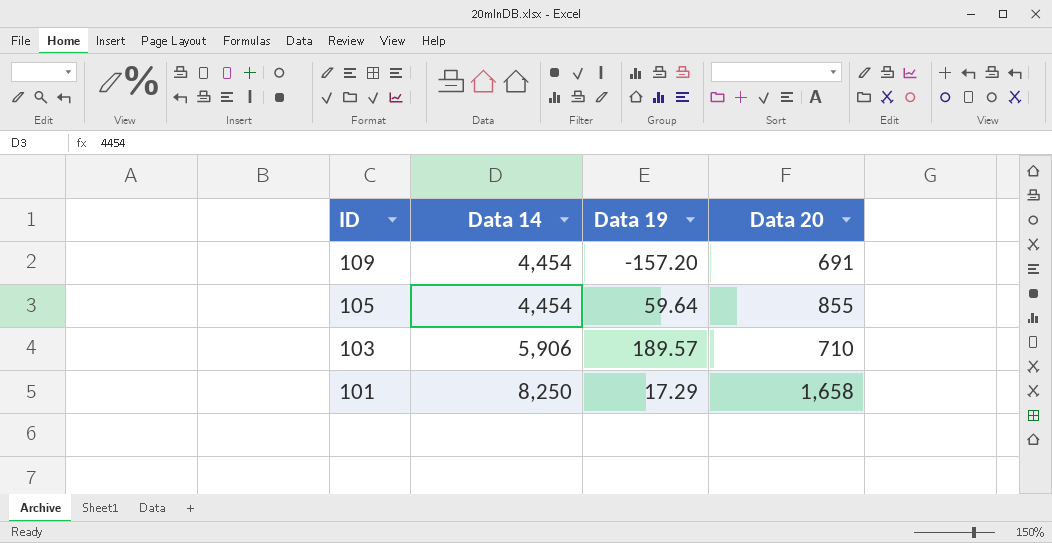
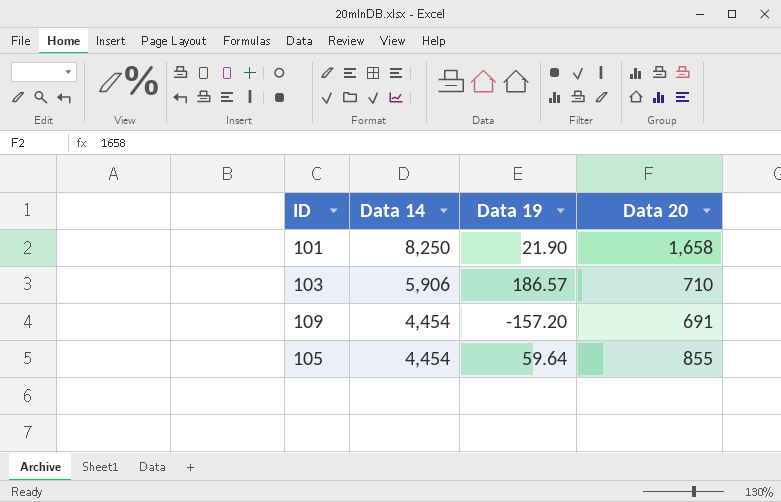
row order: ID descending -> Data 14 descending
101 | Data 19: 17.29 -> 21.90
103 | Data 19: 189.57 -> 186.57

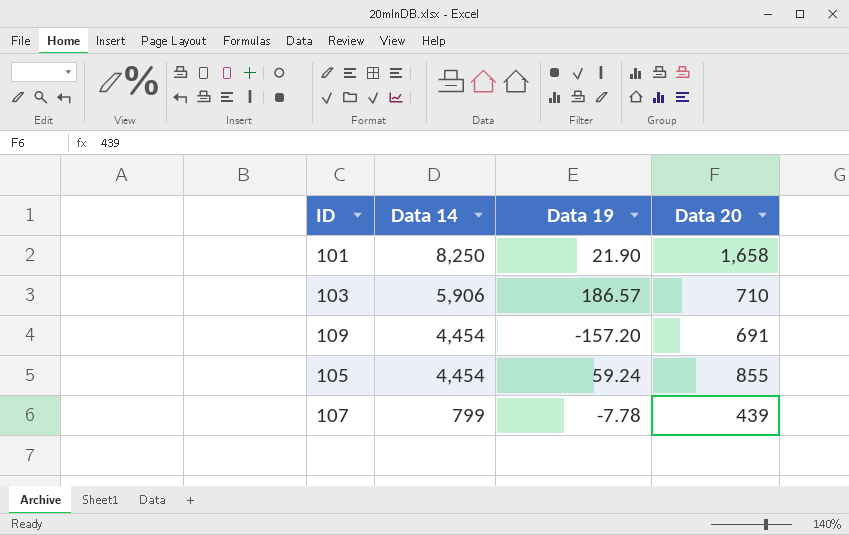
105 | Data 19: 59.64 -> 59.24
row 107: none -> 799 | -7.78 | 439

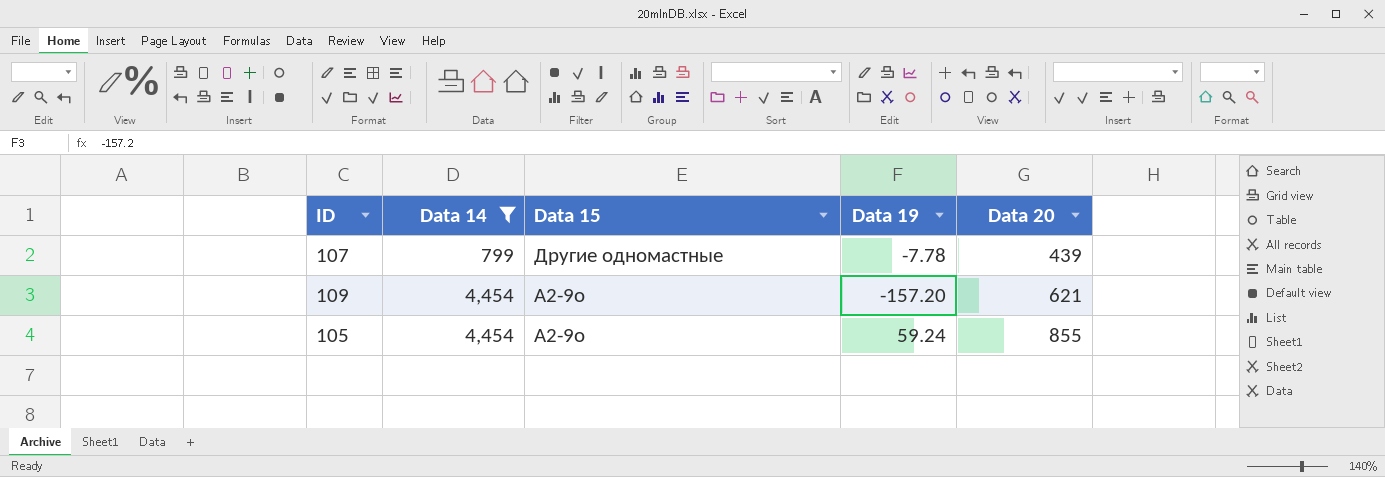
filter: none -> Data 14 <= 4,454
row order: Data 14 descending -> Data 14 ascending
column Data 15 | position: none -> 3
109 | Data 20: 691 -> 621

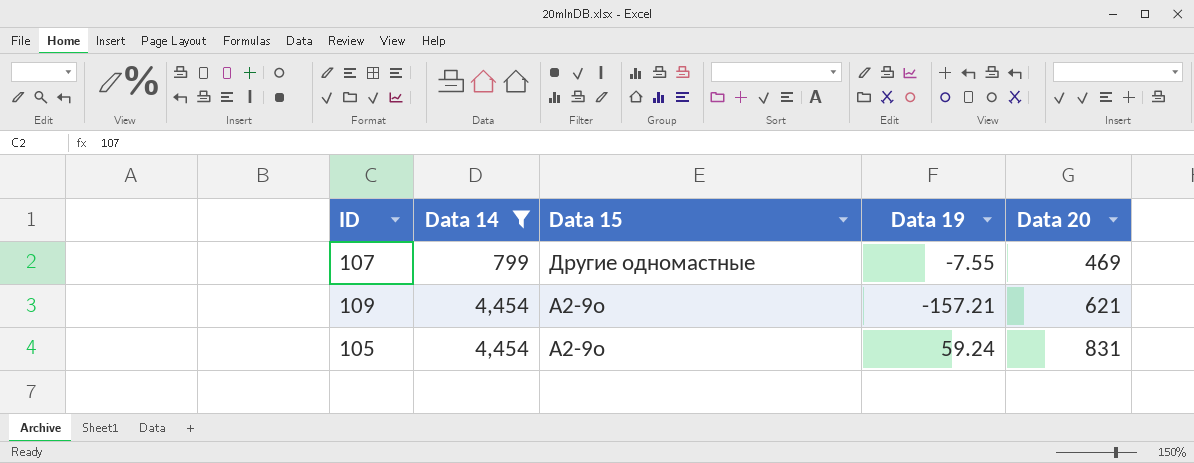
107 | Data 19: -7.78 -> -7.55
107 | Data 20: 439 -> 469
109 | Data 19: -157.20 -> -157.21
105 | Data 20: 855 -> 831

